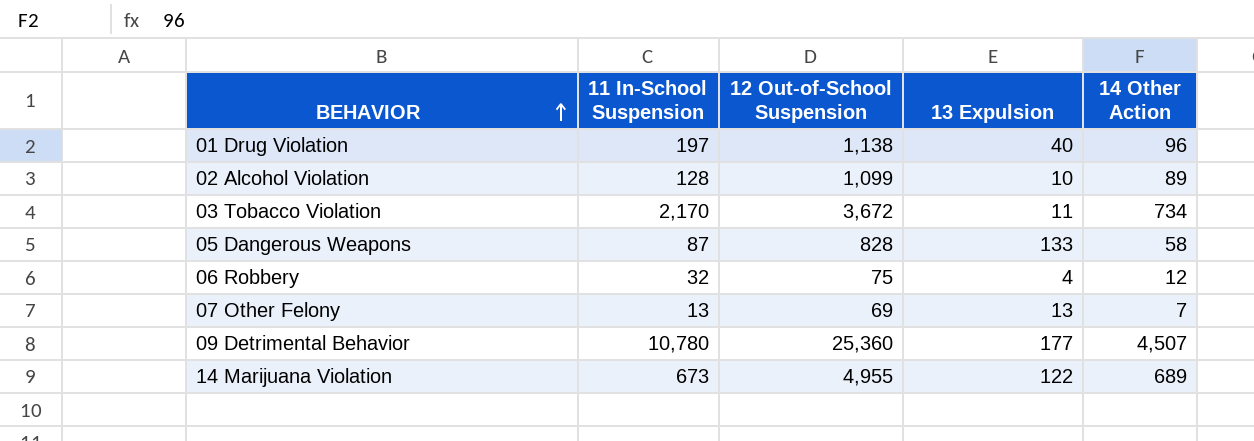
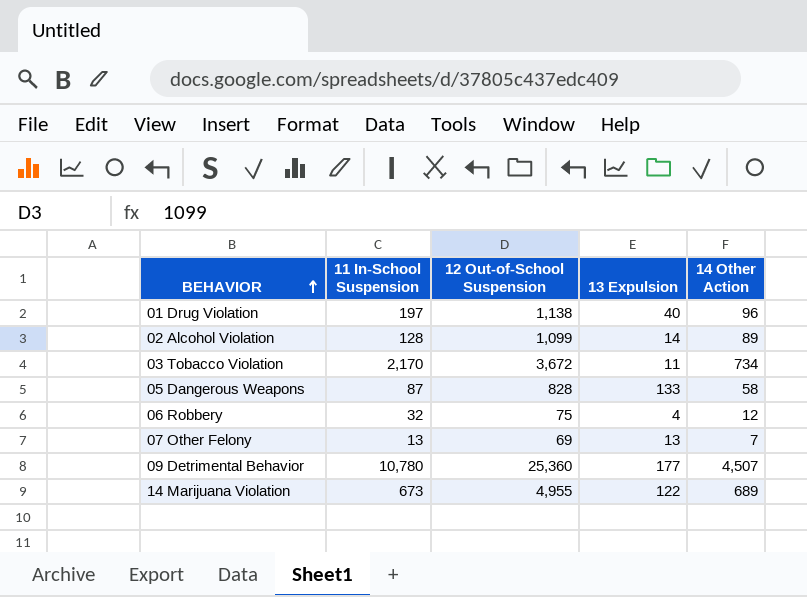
02 Alcohol Violation | 13 Expulsion: 10 -> 14

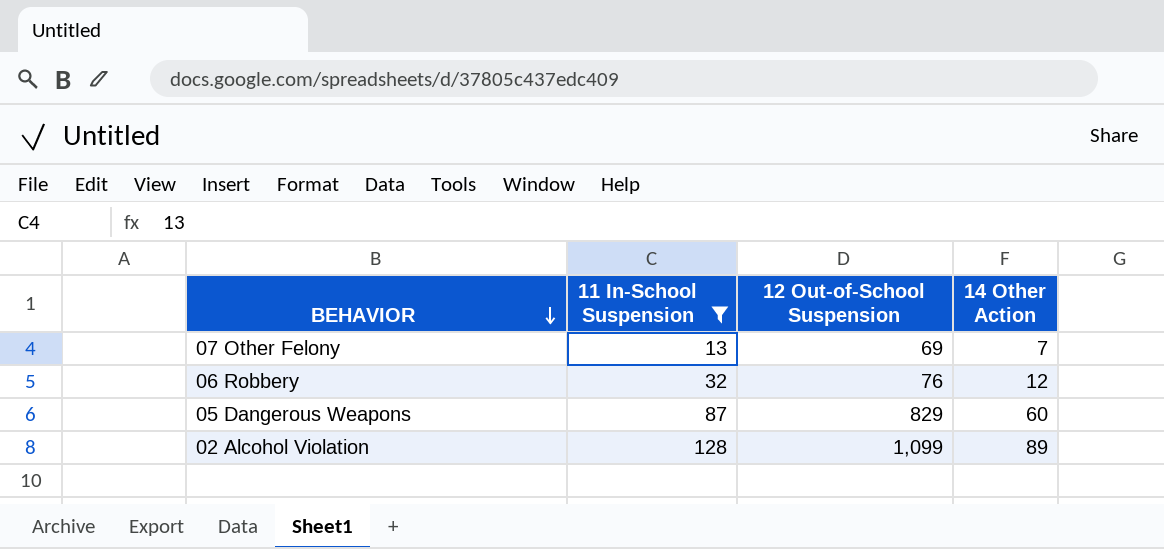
filter: none -> 11 In-School Suspension <= 128
row order: BEHAVIOR ascending -> BEHAVIOR descending
column 13 Expulsion | position: 4 -> none
06 Robbery | 12 Out-of-School Suspension: 75 -> 76
05 Dangerous Weapons | 12 Out-of-School Suspension: 828 -> 829
05 Dangerous Weapons | 14 Other Action: 58 -> 60

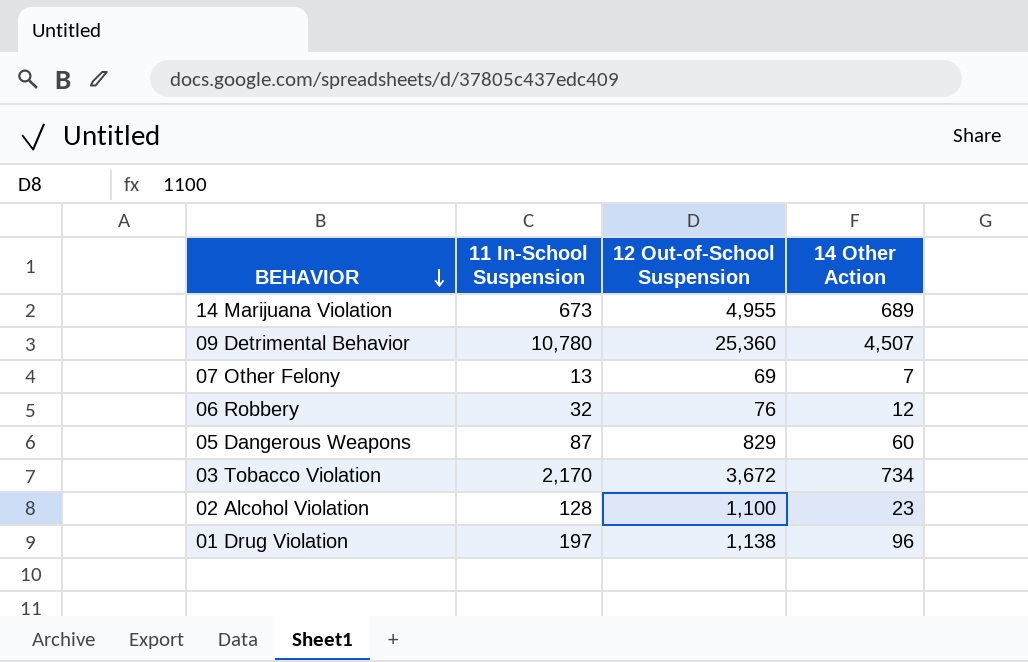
filter: 11 In-School Suspension <= 128 -> none
02 Alcohol Violation | 12 Out-of-School Suspension: 1,099 -> 1,100
02 Alcohol Violation | 14 Other Action: 89 -> 23

